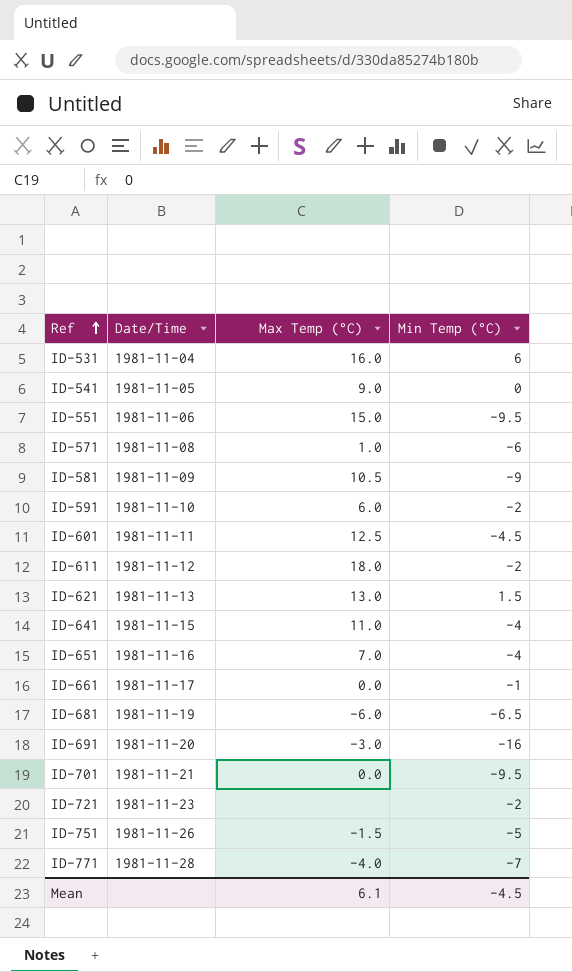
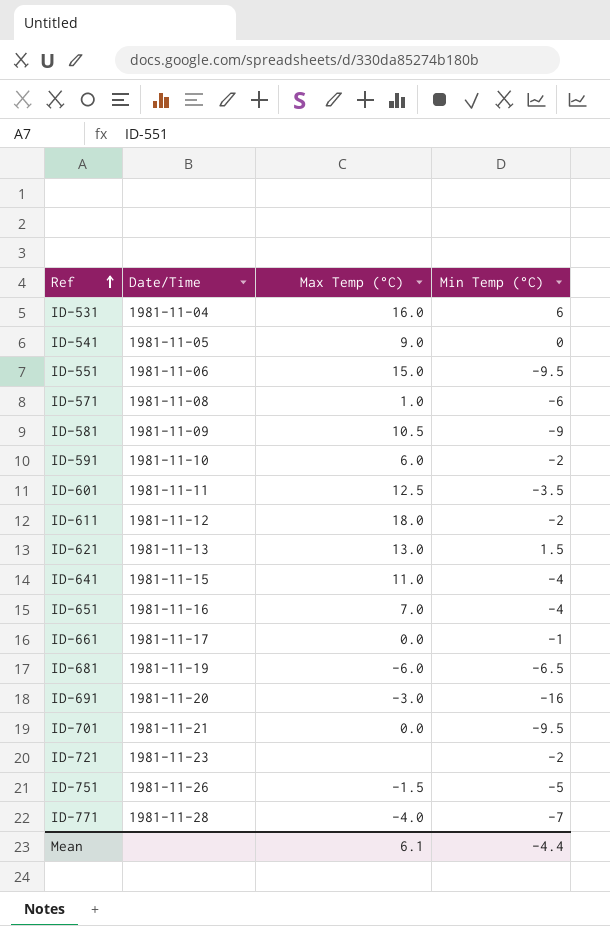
ID-601 | Min Temp (°C): -4.5 -> -3.5
Mean | Min Temp (°C): -4.5 -> -4.4

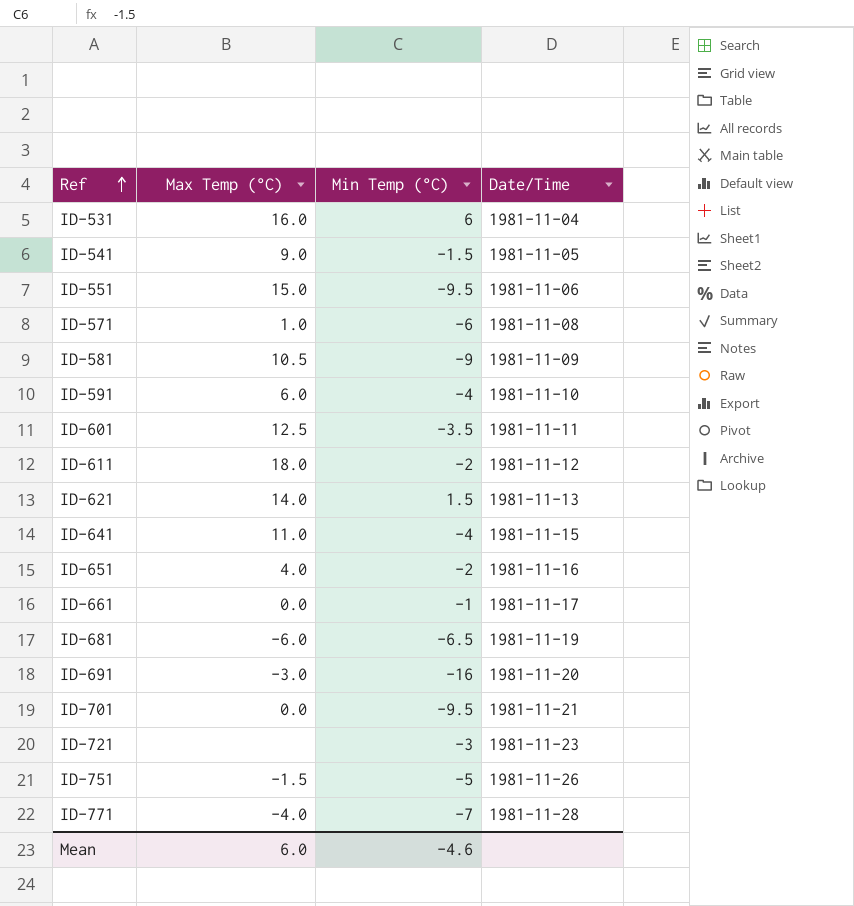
column Date/Time | position: 2 -> 4
ID-541 | Min Temp (°C): 0 -> -1.5
ID-591 | Min Temp (°C): -2 -> -4
ID-621 | Max Temp (°C): 13.0 -> 14.0
ID-651 | Max Temp (°C): 7.0 -> 4.0
ID-651 | Min Temp (°C): -4 -> -2
ID-721 | Min Temp (°C): -2 -> -3
Mean | Max Temp (°C): 6.1 -> 6.0
Mean | Min Temp (°C): -4.4 -> -4.6

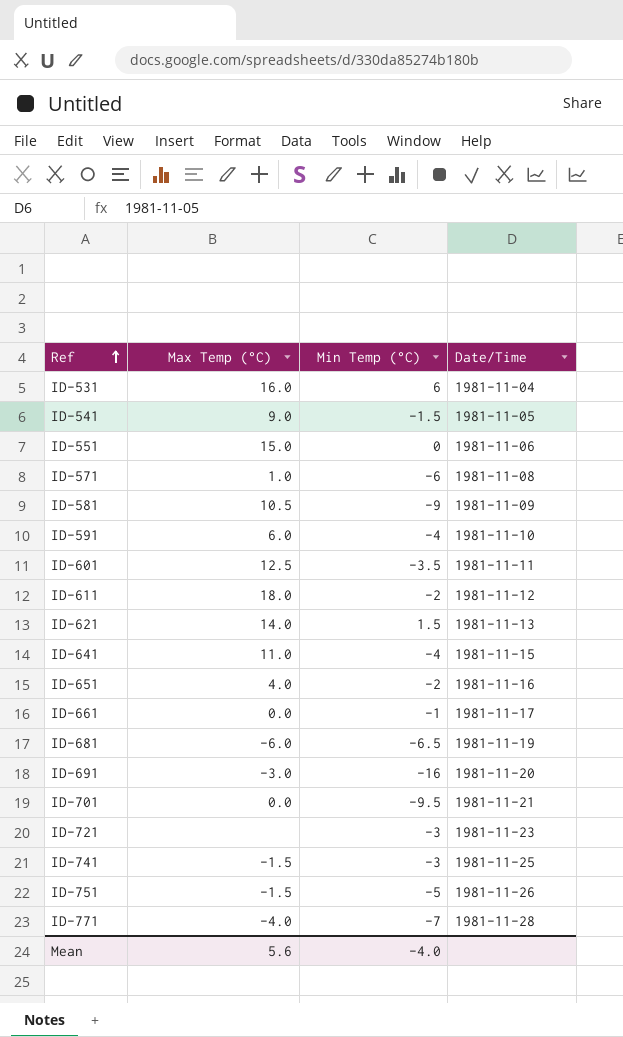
ID-551 | Min Temp (°C): -9.5 -> 0
row ID-741: none -> -1.5 | -3 | 1981-11-25
Mean | Max Temp (°C): 6.0 -> 5.6
Mean | Min Temp (°C): -4.6 -> -4.0

